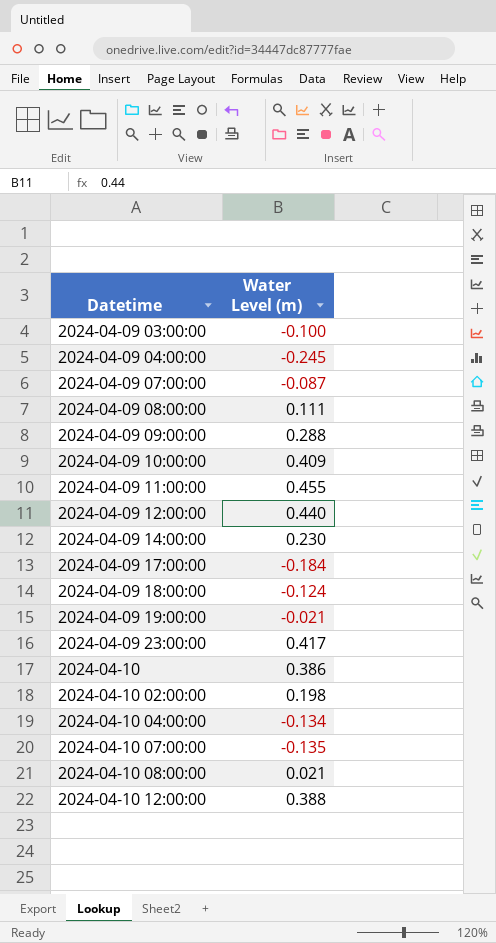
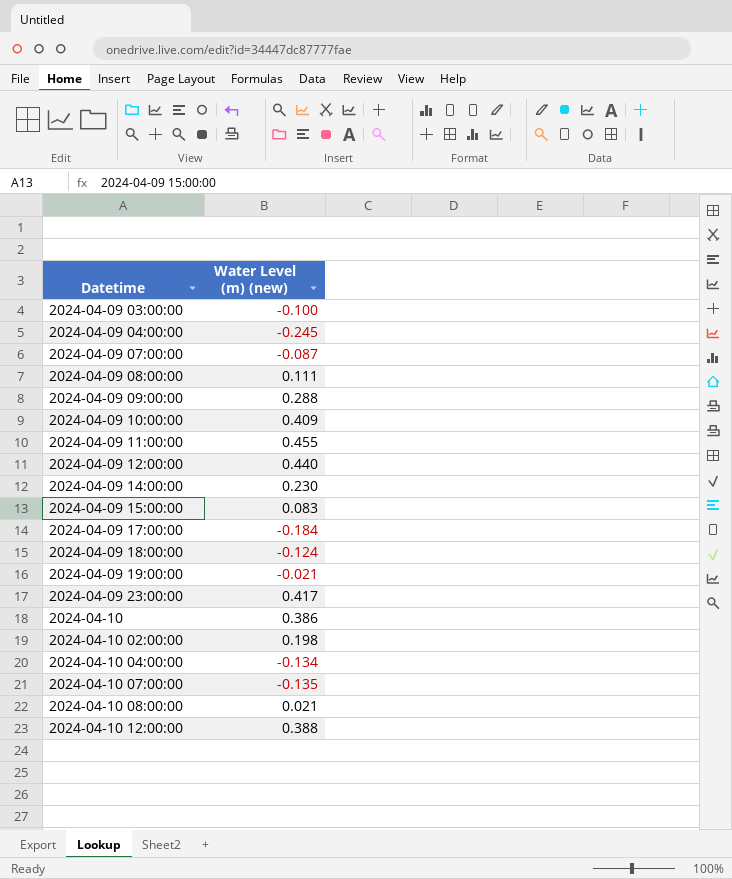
column name: Water Level (m) -> Water Level (m) (new)
row 2024-04-09 15:00:00: none -> 0.083

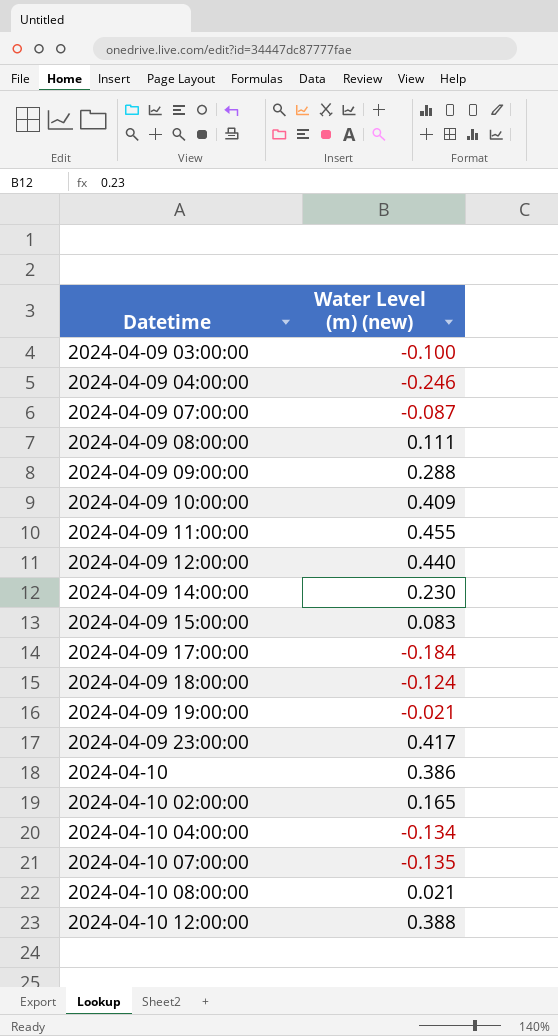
2024-04-09 04:00:00 | Water Level (m) (new): -0.245 -> -0.246
2024-04-10 02:00:00 | Water Level (m) (new): 0.198 -> 0.165

